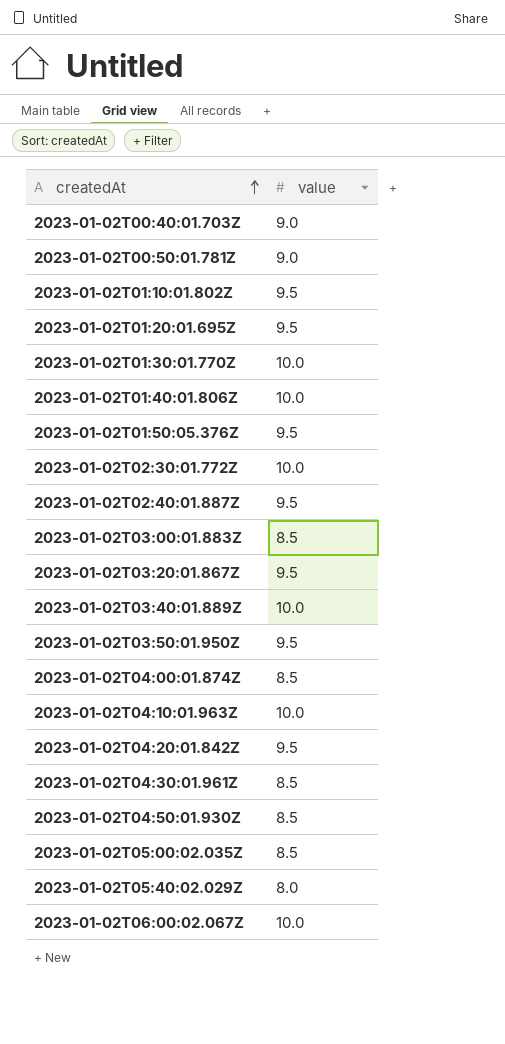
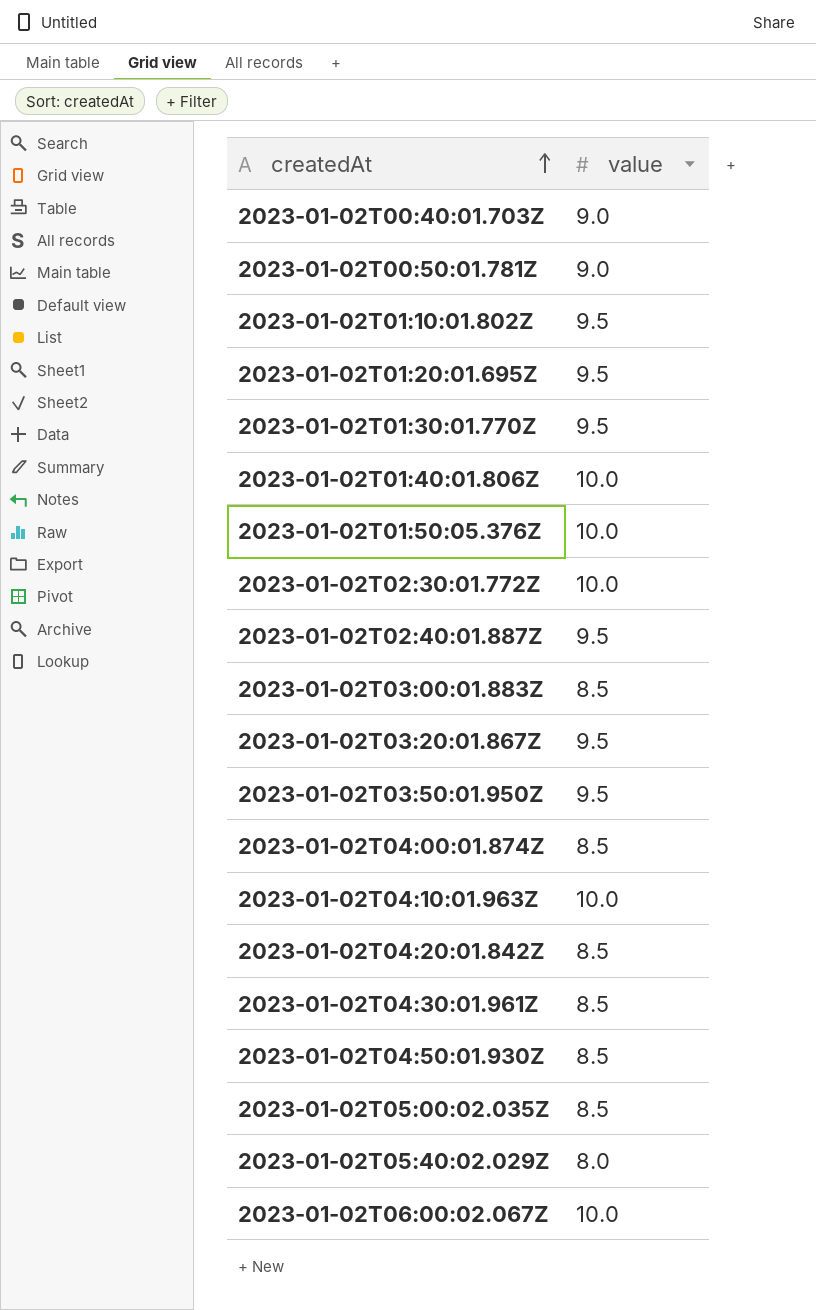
row 2023-01-02T03:40:01.889Z: 10.0 -> none
2023-01-02T01:30:01.770Z | value: 10.0 -> 9.5
2023-01-02T01:50:05.376Z | value: 9.5 -> 10.0
2023-01-02T04:20:01.842Z | value: 9.5 -> 8.5

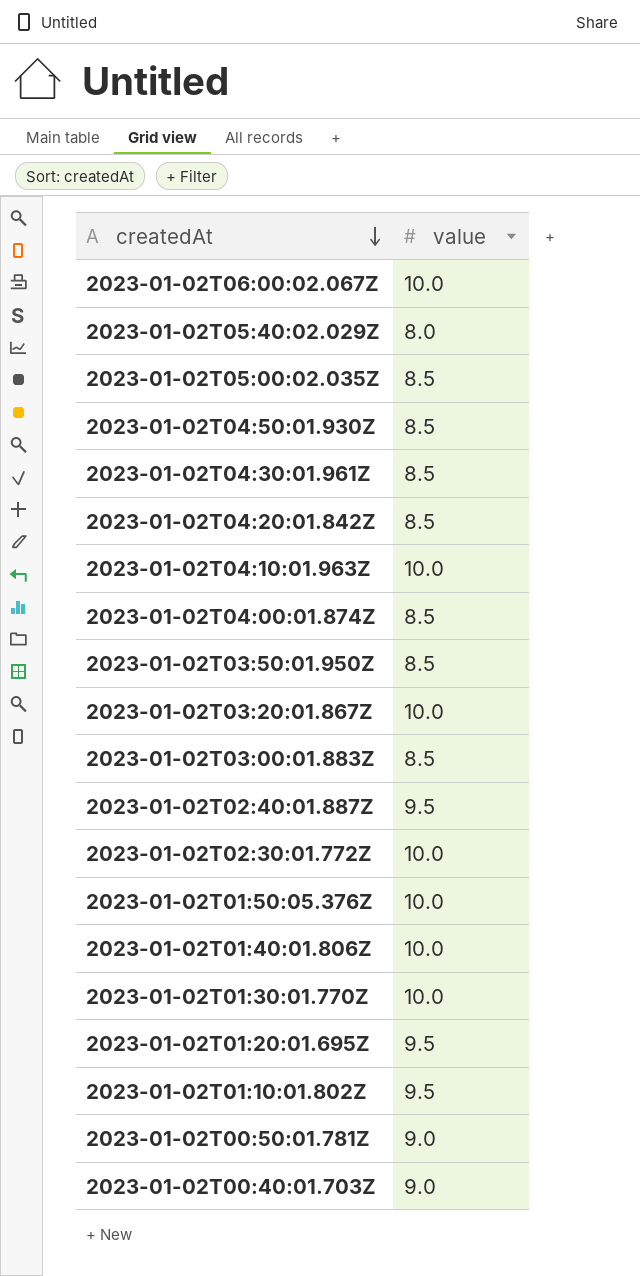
row order: createdAt ascending -> createdAt descending
2023-01-02T03:50:01.950Z | value: 9.5 -> 8.5
2023-01-02T03:20:01.867Z | value: 9.5 -> 10.0
2023-01-02T01:30:01.770Z | value: 9.5 -> 10.0

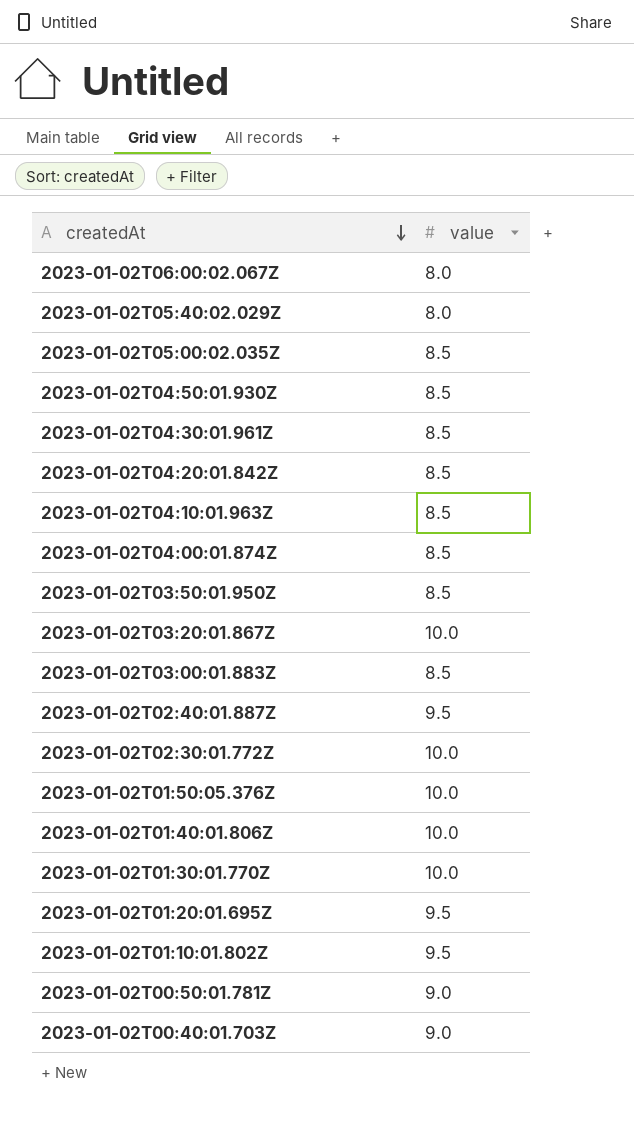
2023-01-02T06:00:02.067Z | value: 10.0 -> 8.0
2023-01-02T04:10:01.963Z | value: 10.0 -> 8.5

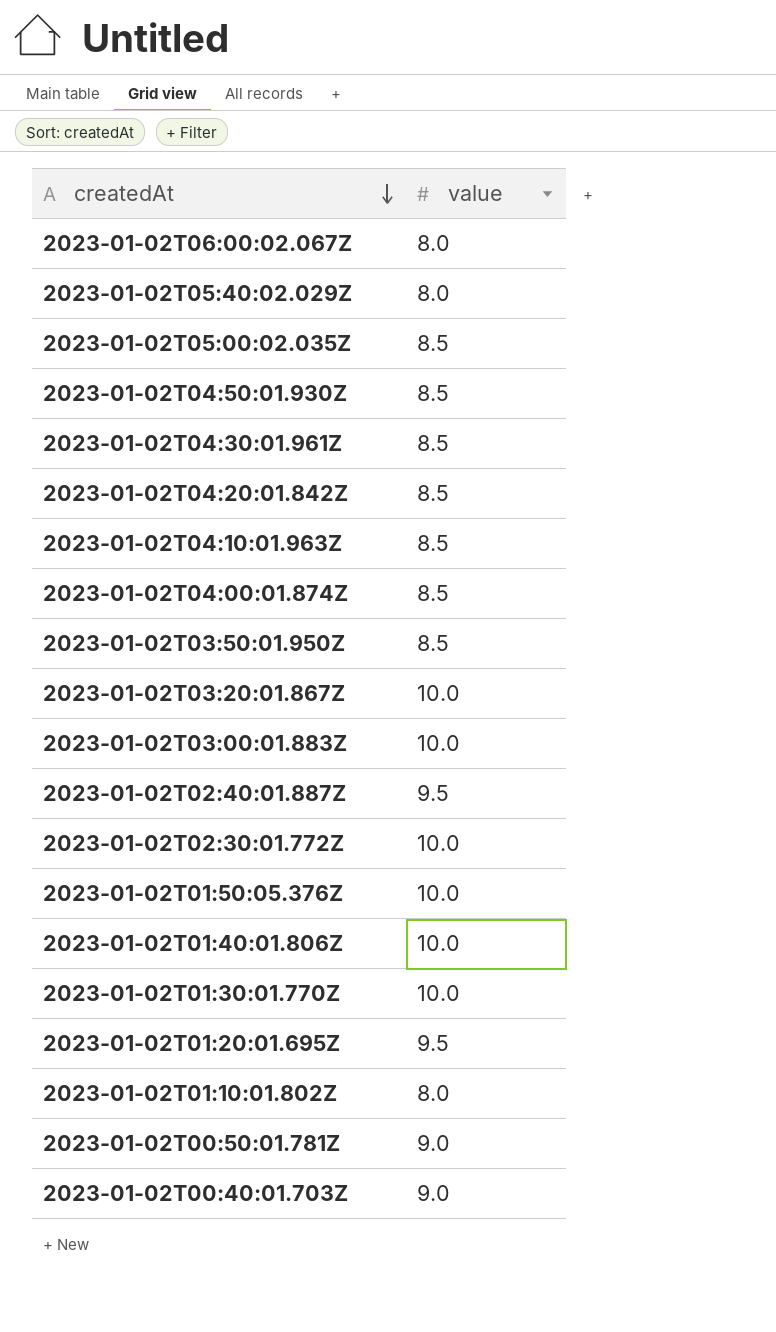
2023-01-02T03:00:01.883Z | value: 8.5 -> 10.0
2023-01-02T01:10:01.802Z | value: 9.5 -> 8.0

